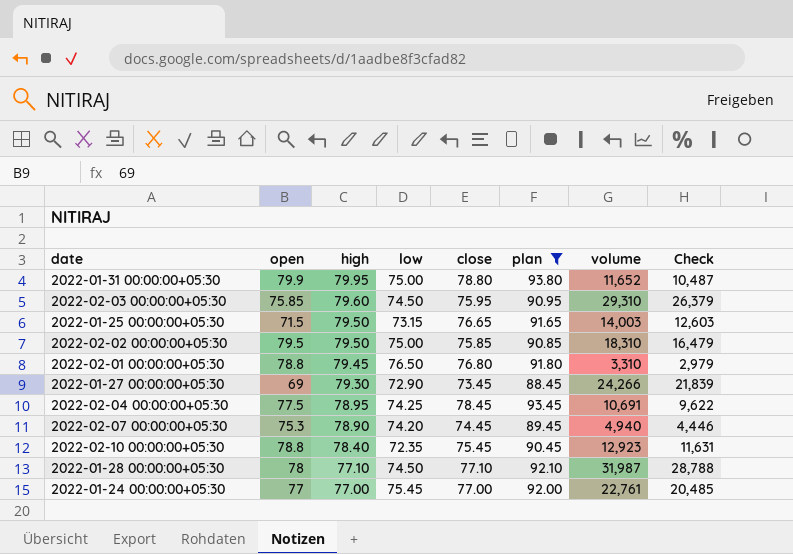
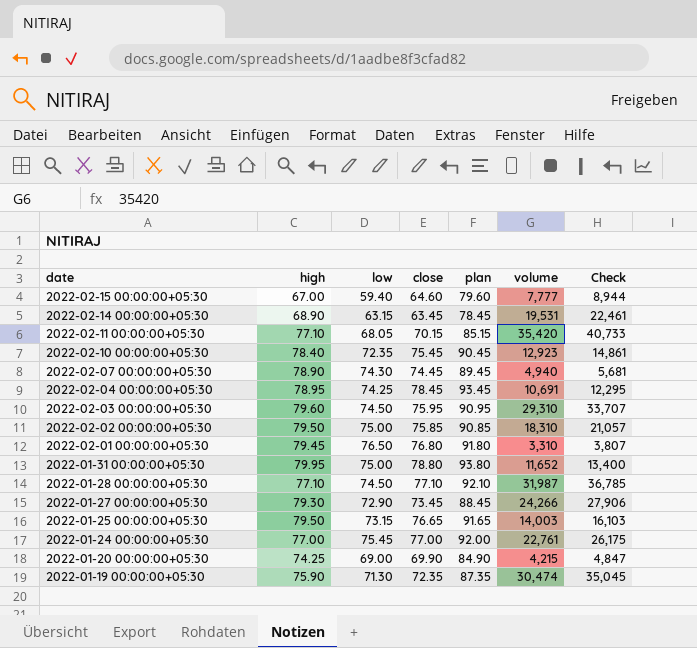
filter: plan >= 88.45 -> none
row order: high descending -> date descending
column open | position: 2 -> none
column Check | formula: [volume] * 0.9 -> [volume] * 1.15
2022-02-07 00:00:00+05:30 | low: 74.20 -> 74.30

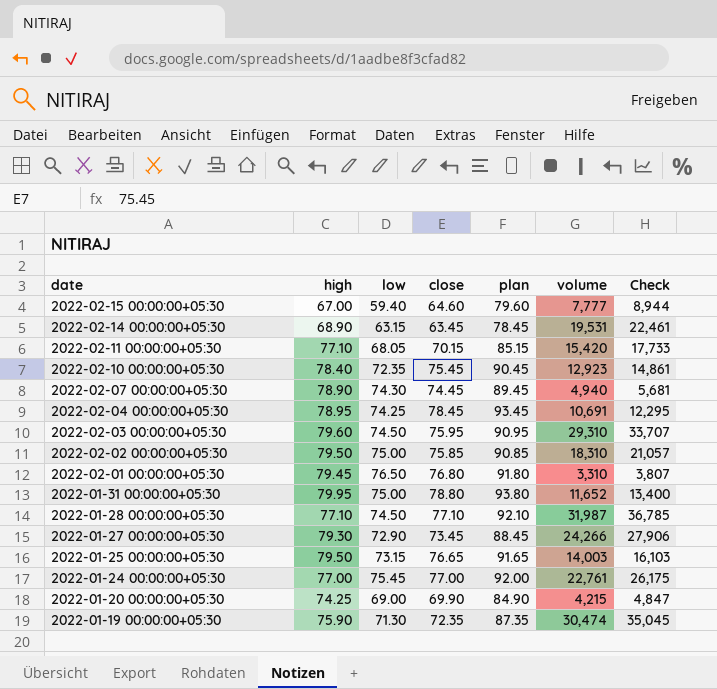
2022-02-11 00:00:00+05:30 | volume: 35,420 -> 15,420
2022-02-11 00:00:00+05:30 | Check: 40,733 -> 17,733

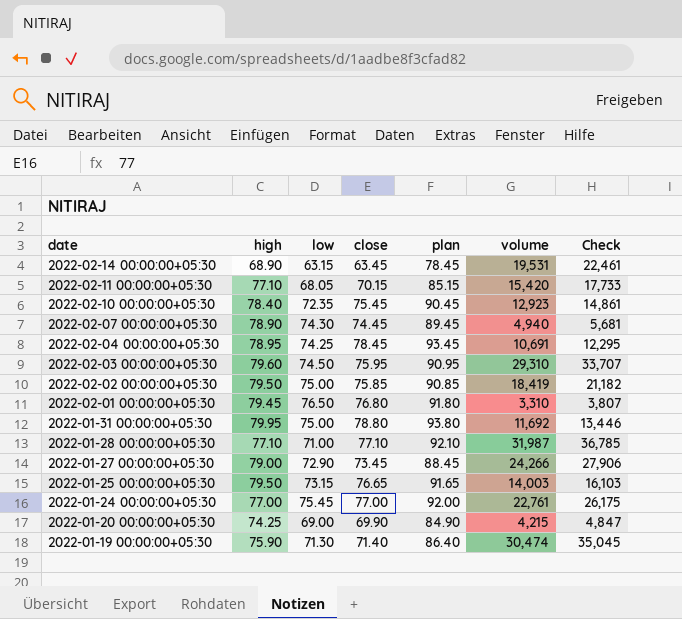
row 2022-02-15 00:00:00+05:30: 67.00 | 59.40 | 64.60 | 79.60 | 7,777 | 8,944 -> none
2022-02-02 00:00:00+05:30 | volume: 18,310 -> 18,419
2022-02-02 00:00:00+05:30 | Check: 21,057 -> 21,182
2022-01-31 00:00:00+05:30 | volume: 11,652 -> 11,692
2022-01-31 00:00:00+05:30 | Check: 13,400 -> 13,446
2022-01-28 00:00:00+05:30 | low: 74.50 -> 71.00
2022-01-27 00:00:00+05:30 | high: 79.30 -> 79.00
2022-01-19 00:00:00+05:30 | close: 72.35 -> 71.40
2022-01-19 00:00:00+05:30 | plan: 87.35 -> 86.40

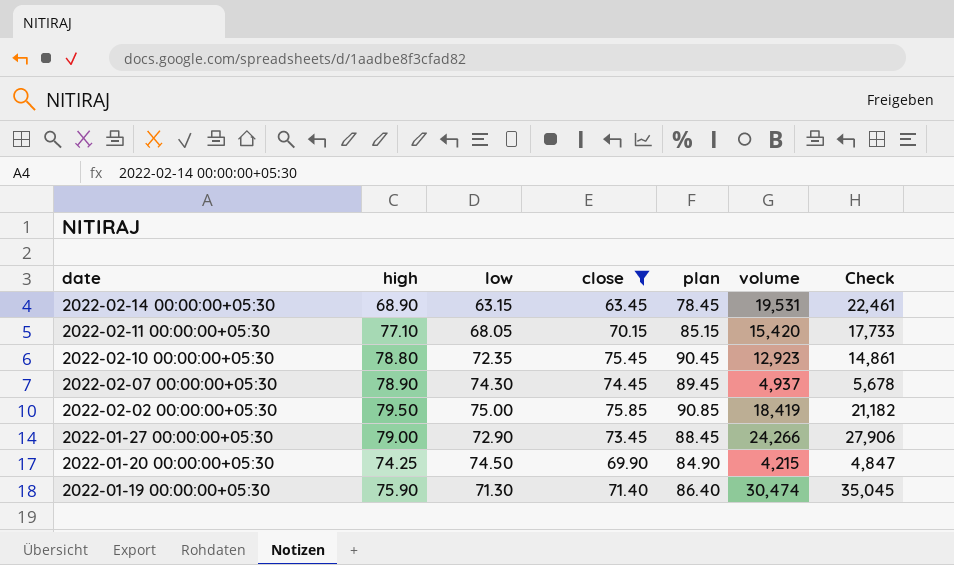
filter: none -> close <= 75.85
2022-02-10 00:00:00+05:30 | high: 78.40 -> 78.80
2022-02-07 00:00:00+05:30 | volume: 4,940 -> 4,937
2022-02-07 00:00:00+05:30 | Check: 5,681 -> 5,678
2022-01-20 00:00:00+05:30 | low: 69.00 -> 74.50

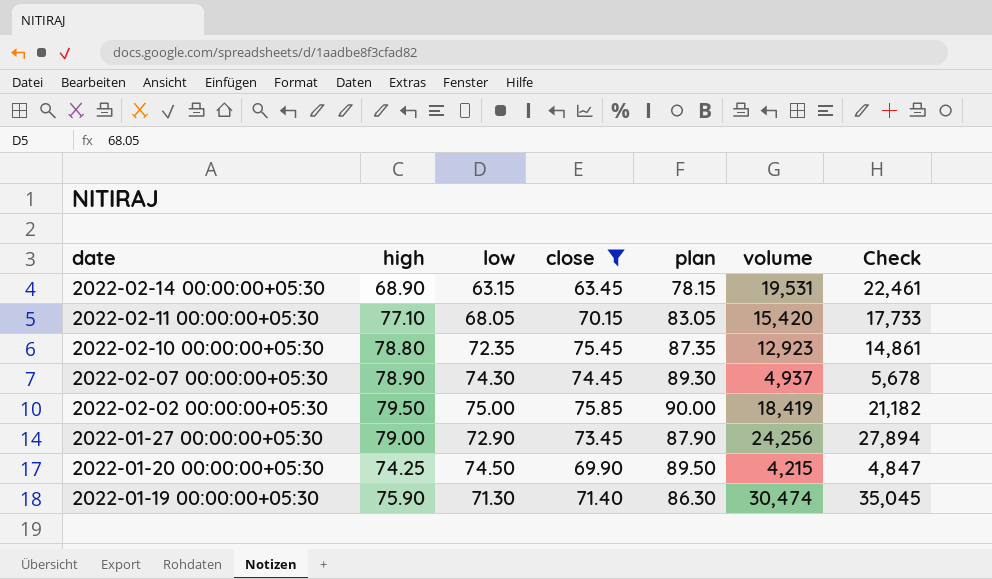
column plan | formula: [close] + 15 -> [low] + 15
2022-01-27 00:00:00+05:30 | volume: 24,266 -> 24,256
2022-01-27 00:00:00+05:30 | Check: 27,906 -> 27,894

